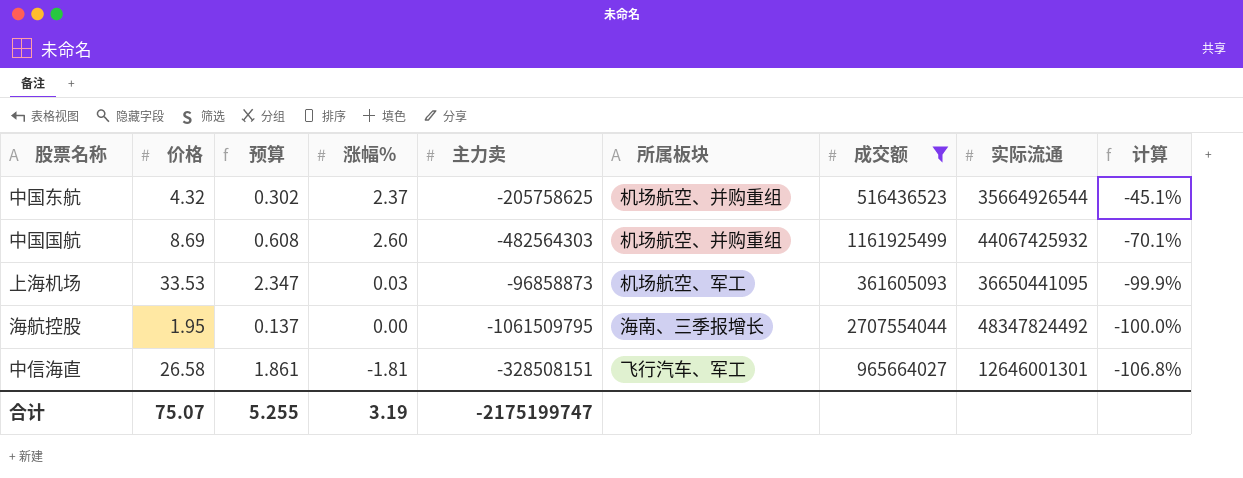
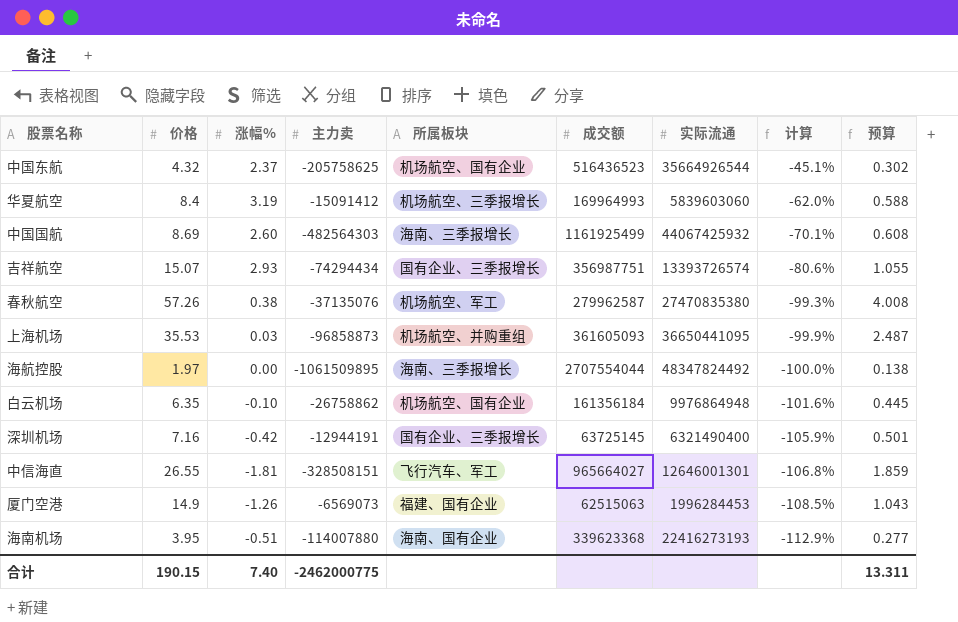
filter: 成交额 >= 361605093 -> none
column 预算 | position: 3 -> 9
中国东航 | 所属板块: 机场航空、并购重组 -> 机场航空、国有企业
中国国航 | 所属板块: 机场航空、并购重组 -> 海南、三季报增长
上海机场 | 价格: 33.53 -> 35.53
上海机场 | 所属板块: 机场航空、军工 -> 机场航空、并购重组
上海机场 | 预算: 2.347 -> 2.487
海航控股 | 价格: 1.95 -> 1.97
海航控股 | 主力卖: -1061509795 -> -1061509895
海航控股 | 预算: 0.137 -> 0.138
中信海直 | 价格: 26.58 -> 26.55
中信海直 | 预算: 1.861 -> 1.859
合计 | 价格: 75.07 -> 190.15
合计 | 涨幅%: 3.19 -> 7.40
合计 | 主力卖: -2175199747 -> -2462000775
合计 | 预算: 5.255 -> 13.311

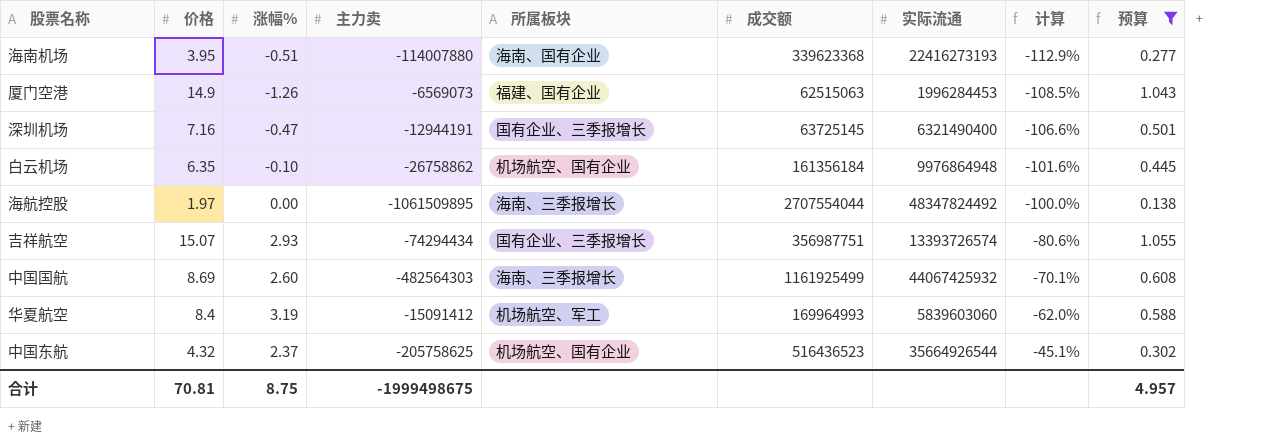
filter: none -> 预算 <= 1.055
row order: 计算 descending -> 计算 ascending
深圳机场 | 涨幅%: -0.42 -> -0.47
深圳机场 | 计算: -105.9% -> -106.6%
华夏航空 | 所属板块: 机场航空、三季报增长 -> 机场航空、军工
合计 | 价格: 190.15 -> 70.81
合计 | 涨幅%: 7.40 -> 8.75
合计 | 主力卖: -2462000775 -> -1999498675
合计 | 预算: 13.311 -> 4.957

